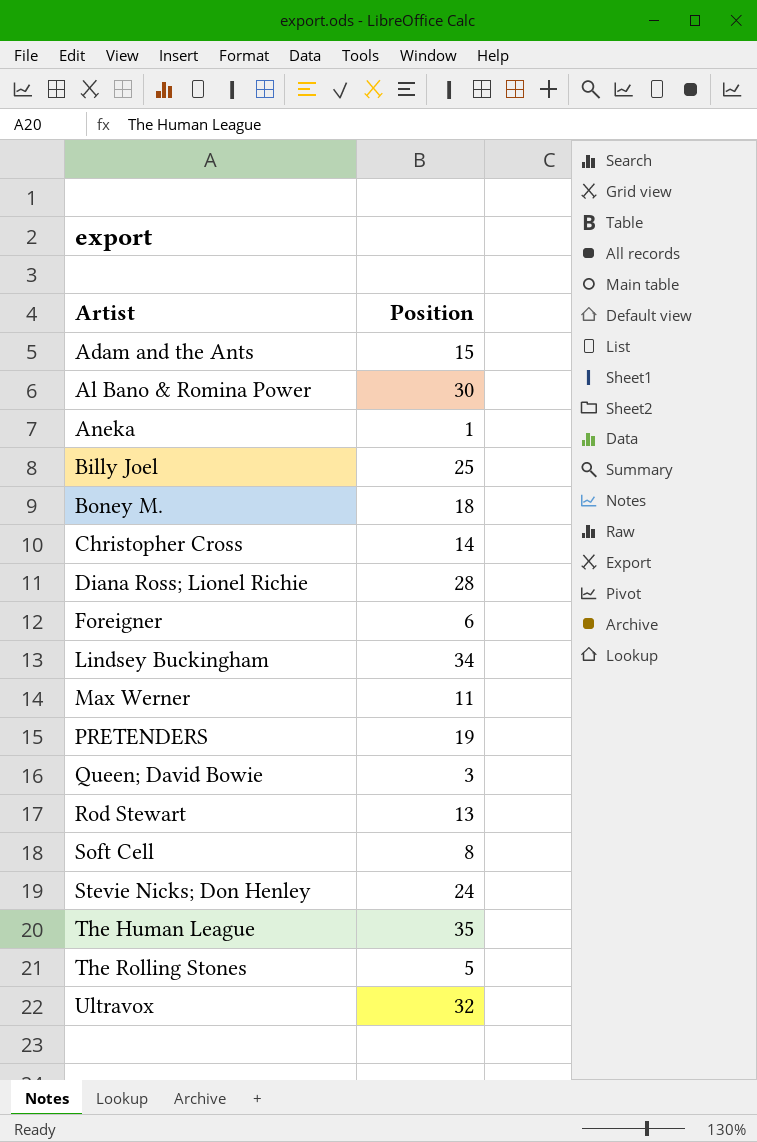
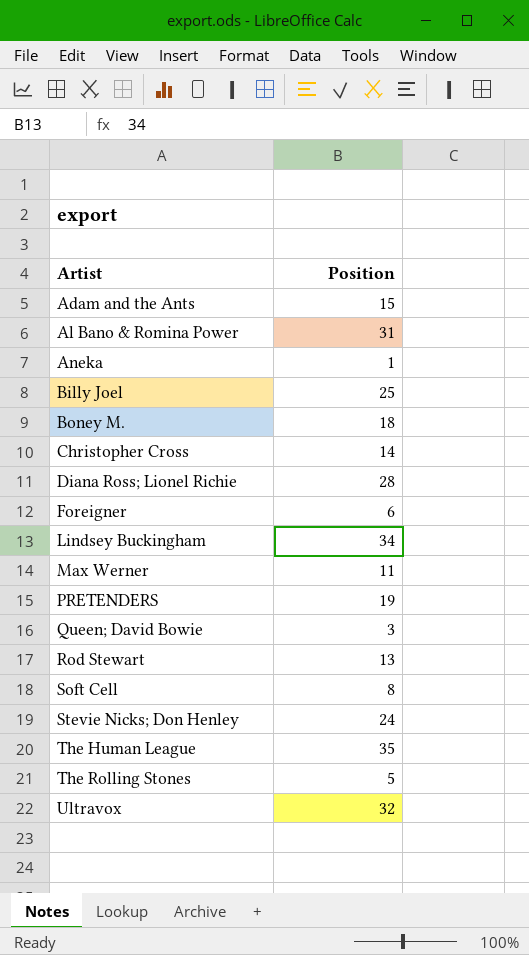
Al Bano & Romina Power | Position: 30 -> 31

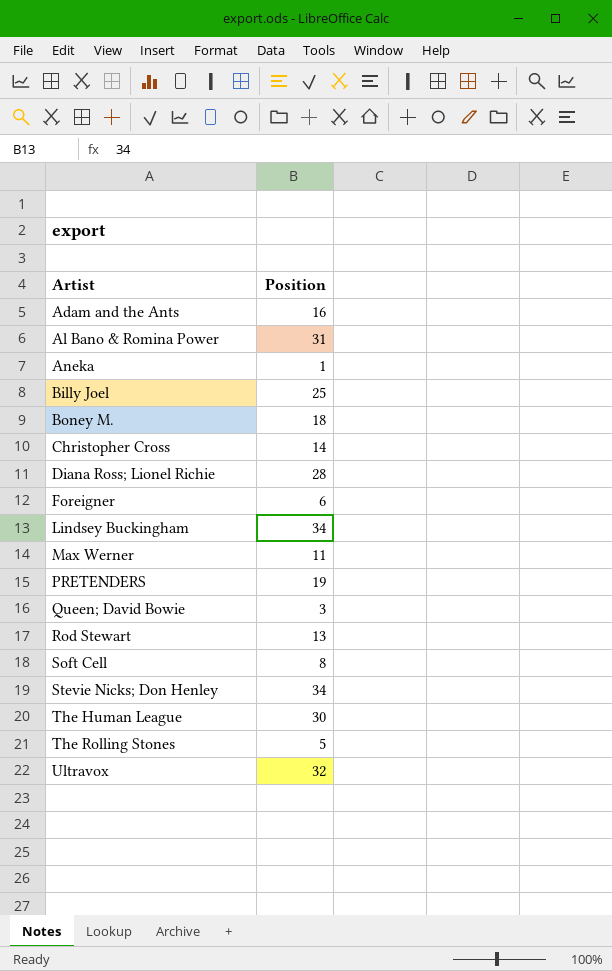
Adam and the Ants | Position: 15 -> 16
Stevie Nicks; Don Henley | Position: 24 -> 34
The Human League | Position: 35 -> 30

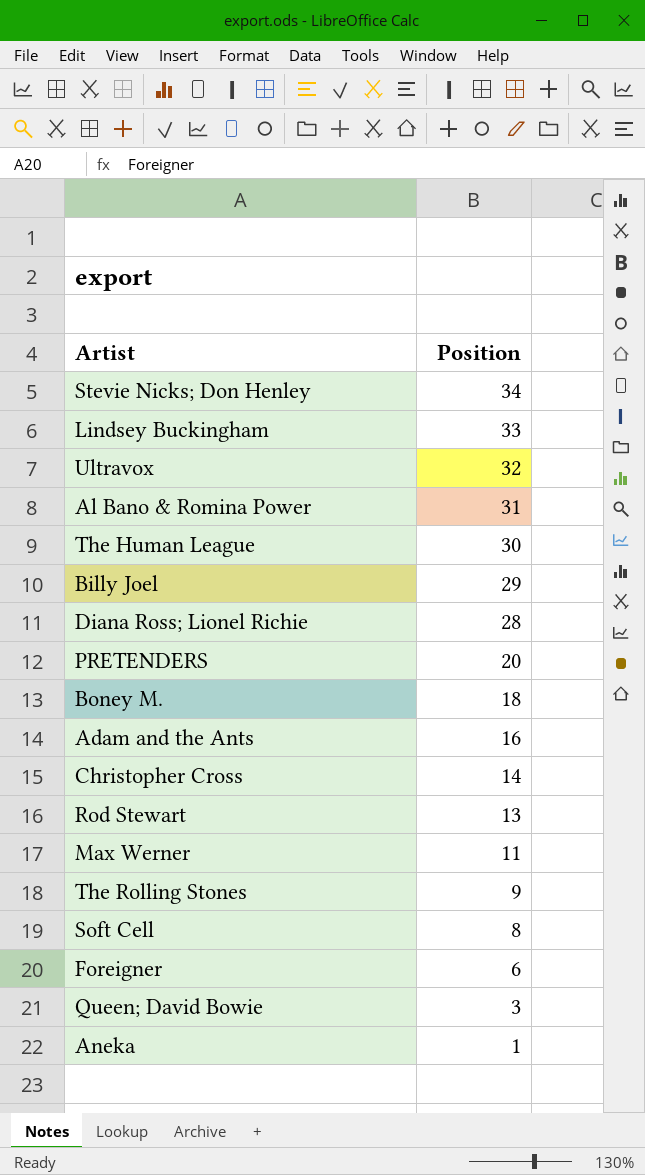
row order: Artist ascending -> Position descending
Lindsey Buckingham | Position: 34 -> 33
Billy Joel | Position: 25 -> 29
PRETENDERS | Position: 19 -> 20
The Rolling Stones | Position: 5 -> 9

